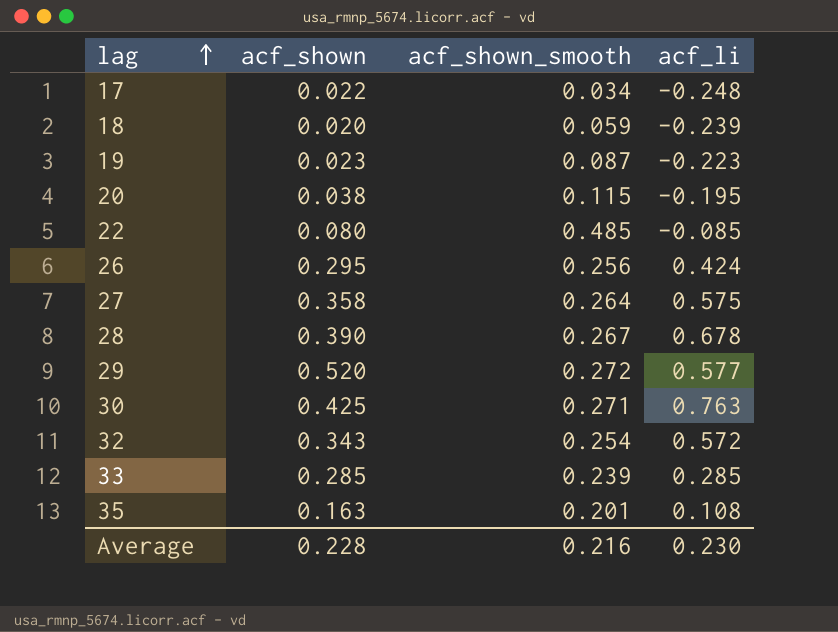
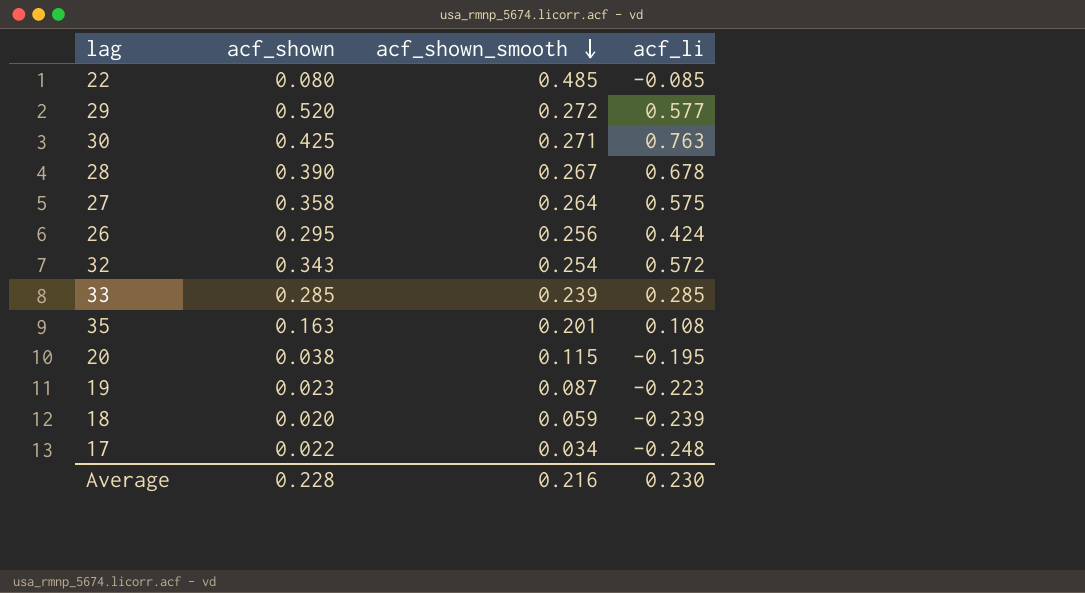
row order: lag ascending -> acf_shown_smooth descending

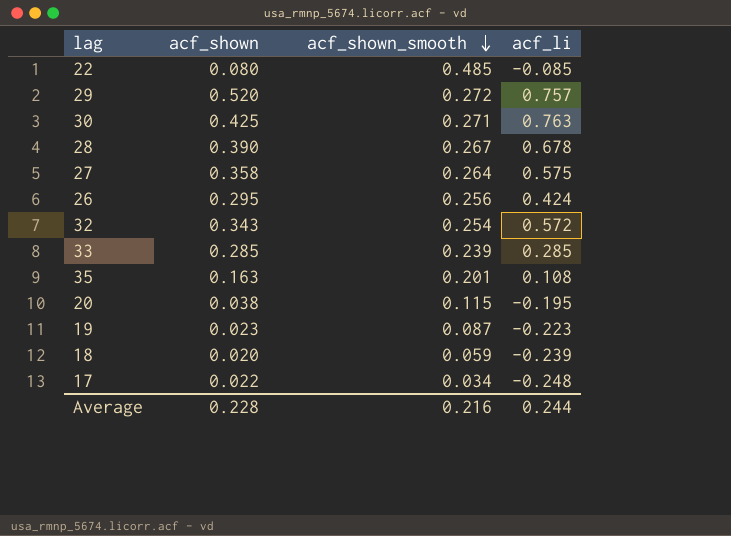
29 | acf_li: 0.577 -> 0.757
Average | acf_li: 0.230 -> 0.244

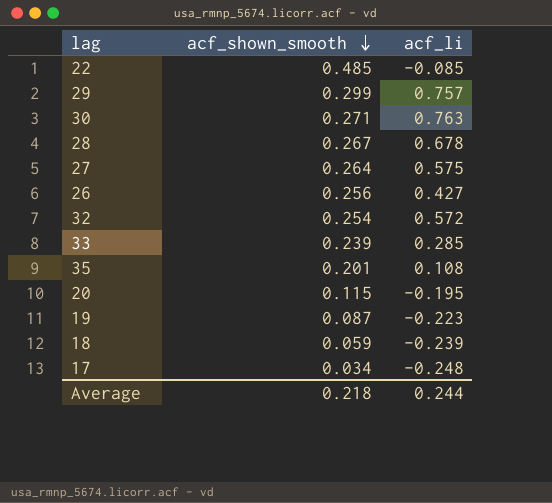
column acf_shown | position: 2 -> none
29 | acf_shown_smooth: 0.272 -> 0.299
26 | acf_li: 0.424 -> 0.427
Average | acf_shown_smooth: 0.216 -> 0.218

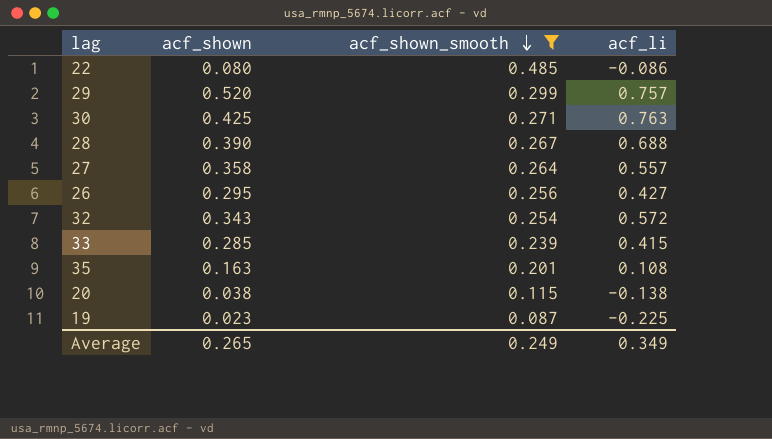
filter: none -> acf_shown_smooth >= 0.087
column acf_shown | position: none -> 2
22 | acf_li: -0.085 -> -0.086
28 | acf_li: 0.678 -> 0.688
27 | acf_li: 0.575 -> 0.557
33 | acf_li: 0.285 -> 0.415
20 | acf_li: -0.195 -> -0.138
19 | acf_li: -0.223 -> -0.225
Average | acf_shown_smooth: 0.218 -> 0.249
Average | acf_li: 0.244 -> 0.349

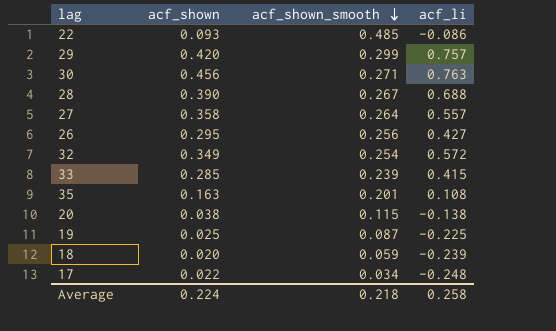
filter: acf_shown_smooth >= 0.087 -> none
22 | acf_shown: 0.080 -> 0.093
29 | acf_shown: 0.520 -> 0.420
30 | acf_shown: 0.425 -> 0.456
32 | acf_shown: 0.343 -> 0.349
19 | acf_shown: 0.023 -> 0.025
Average | acf_shown: 0.265 -> 0.224
Average | acf_shown_smooth: 0.249 -> 0.218
Average | acf_li: 0.349 -> 0.258

